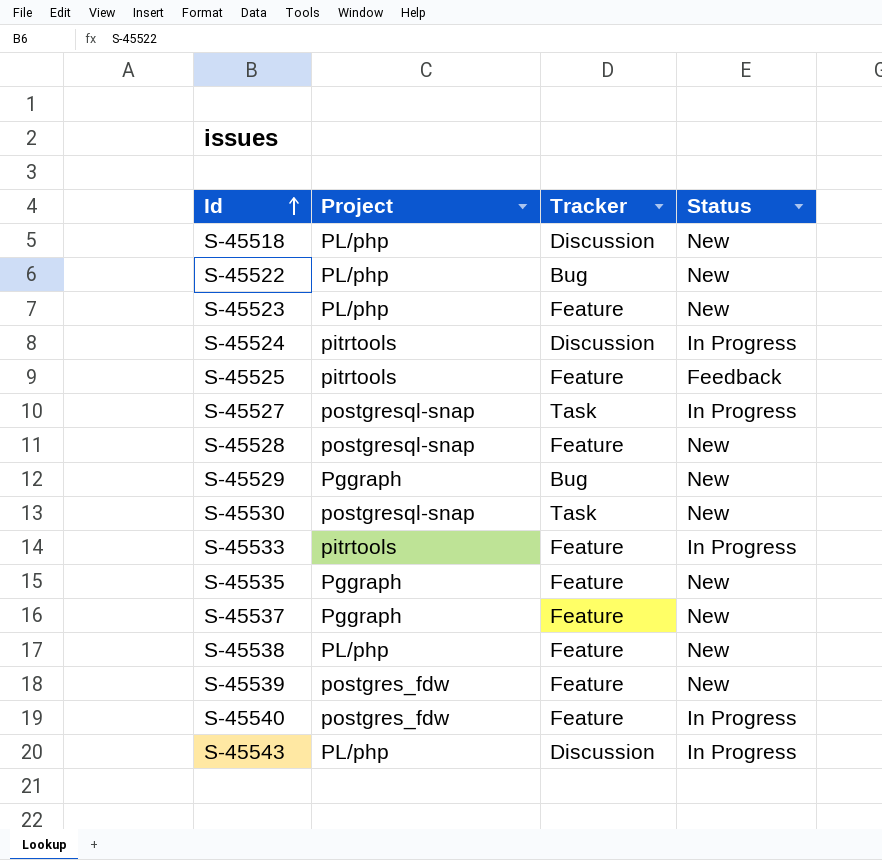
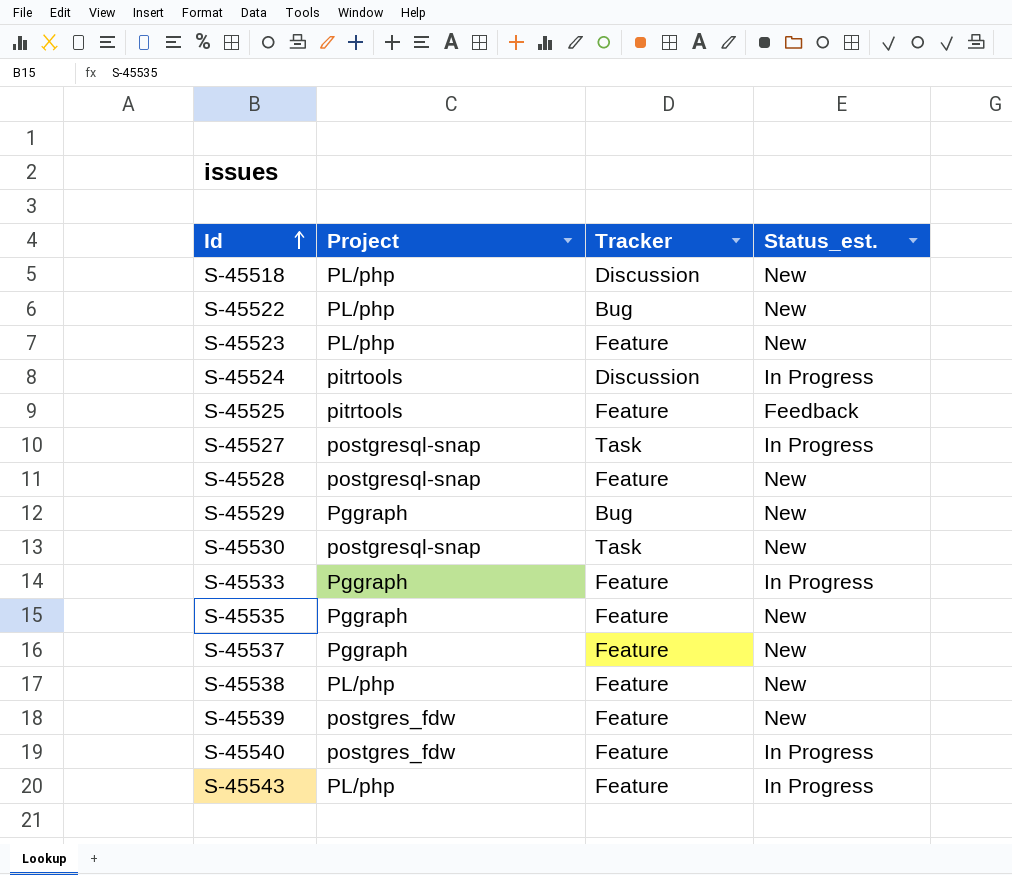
column name: Status -> Status_est.
S-45533 | Project: pitrtools -> Pggraph
S-45543 | Tracker: Discussion -> Feature

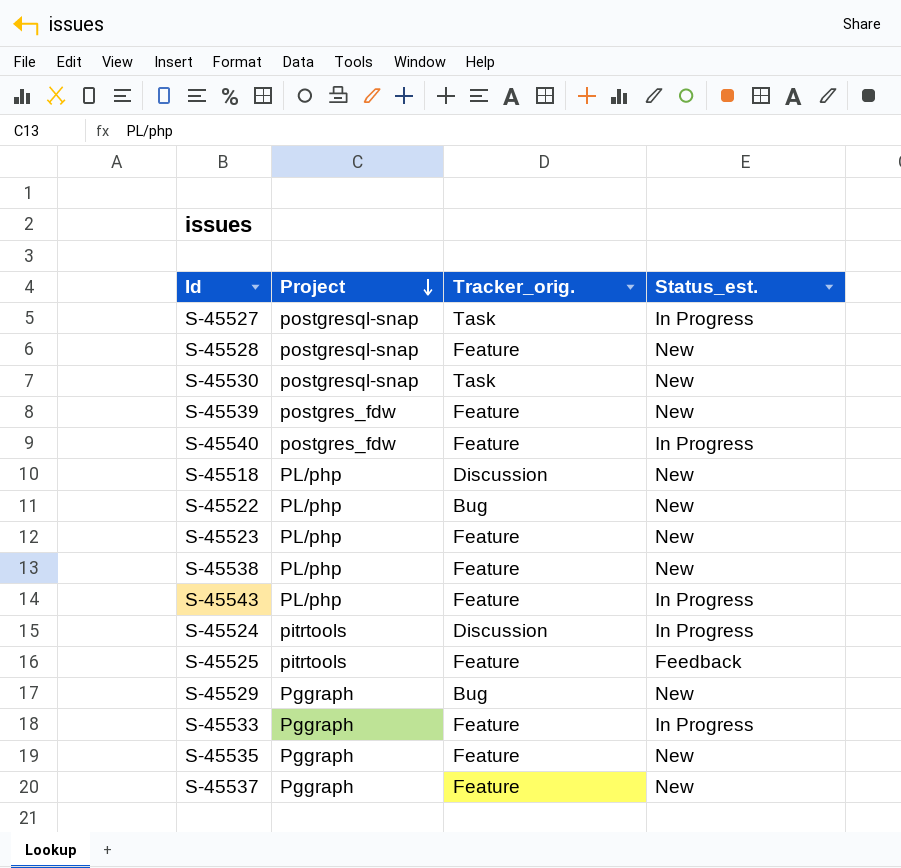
row order: Id ascending -> Project descending
column name: Tracker -> Tracker_orig.

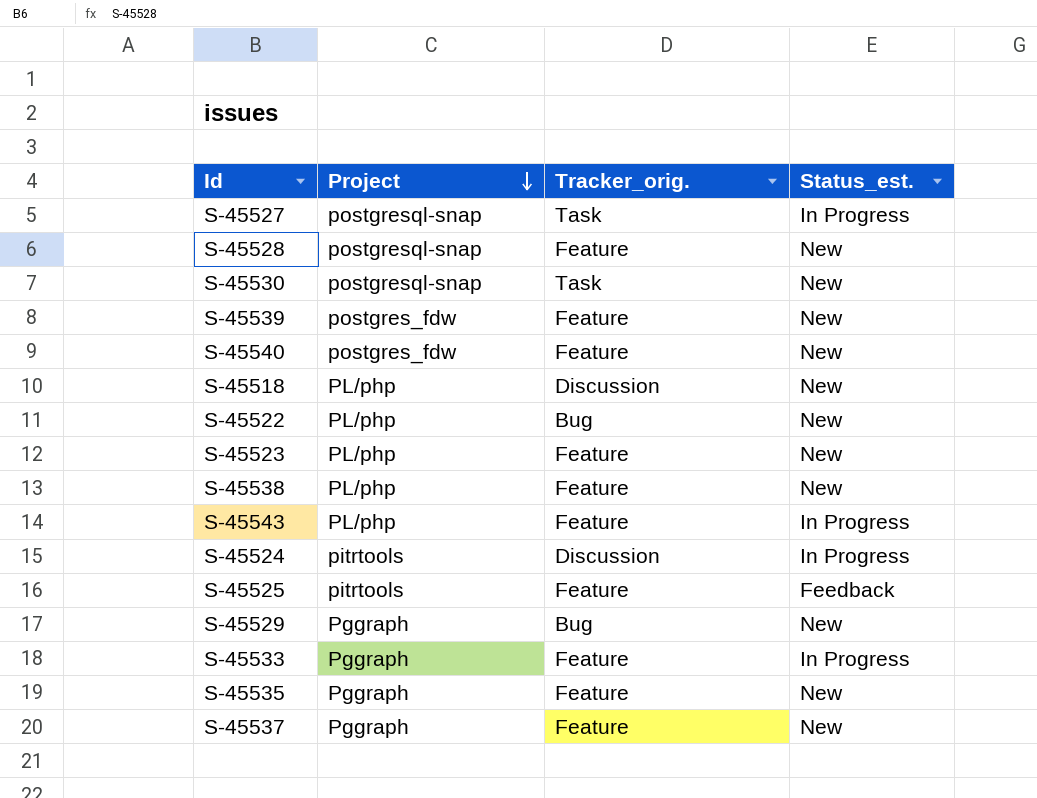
S-45540 | Status_est.: In Progress -> New

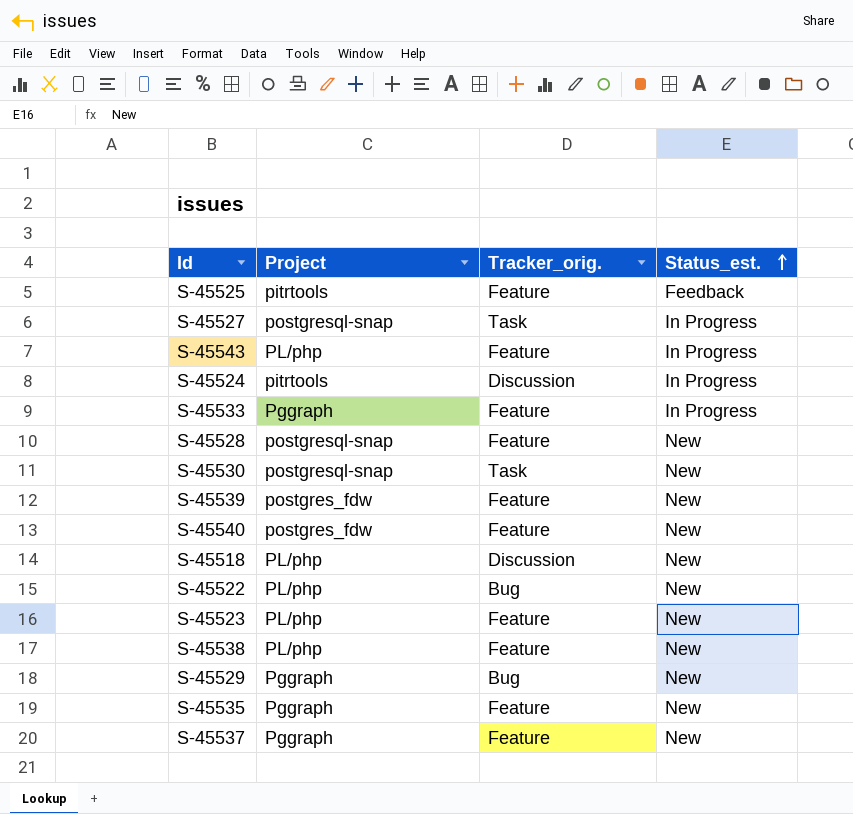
row order: Project descending -> Status_est. ascending

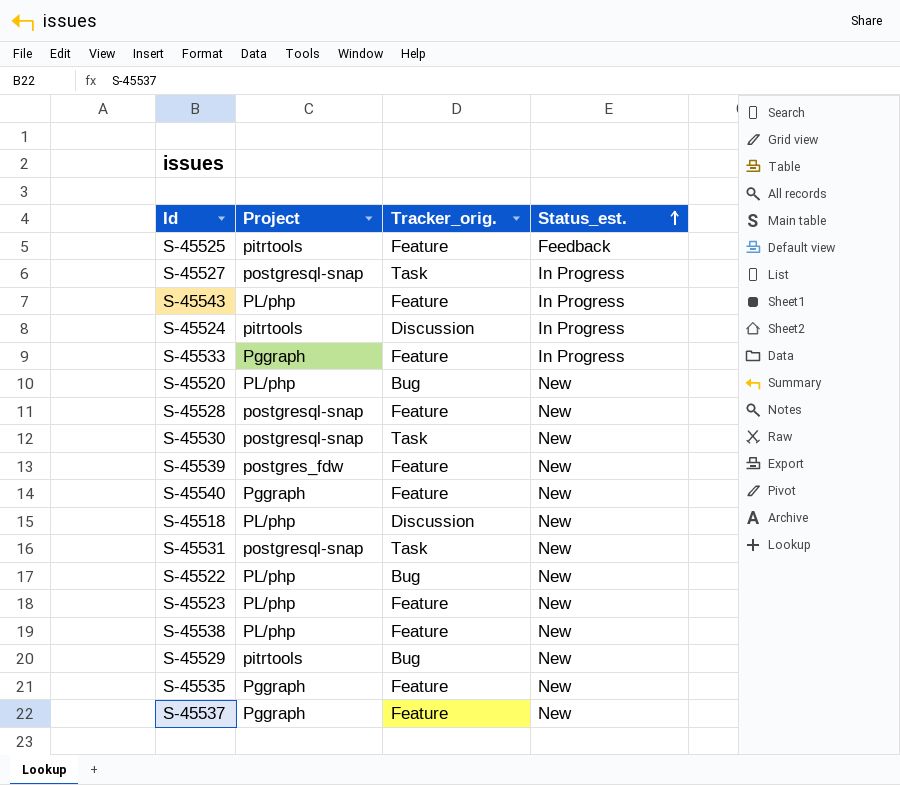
row S-45520: none -> PL/php | Bug | New
S-45540 | Project: postgres_fdw -> Pggraph
row S-45531: none -> postgresql-snap | Task | New
S-45529 | Project: Pggraph -> pitrtools

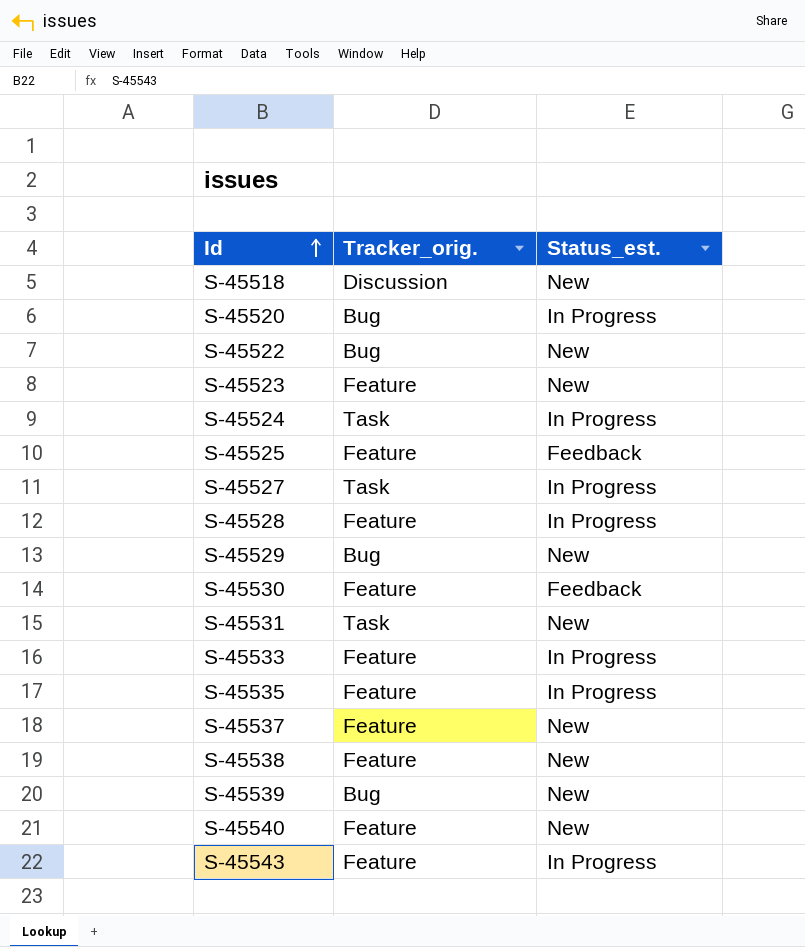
row order: Status_est. ascending -> Id ascending
column Project | position: 2 -> none
S-45520 | Status_est.: New -> In Progress
S-45524 | Tracker_orig.: Discussion -> Task
S-45528 | Status_est.: New -> In Progress
S-45530 | Tracker_orig.: Task -> Feature
S-45530 | Status_est.: New -> Feedback
S-45535 | Status_est.: New -> In Progress
S-45539 | Tracker_orig.: Feature -> Bug

